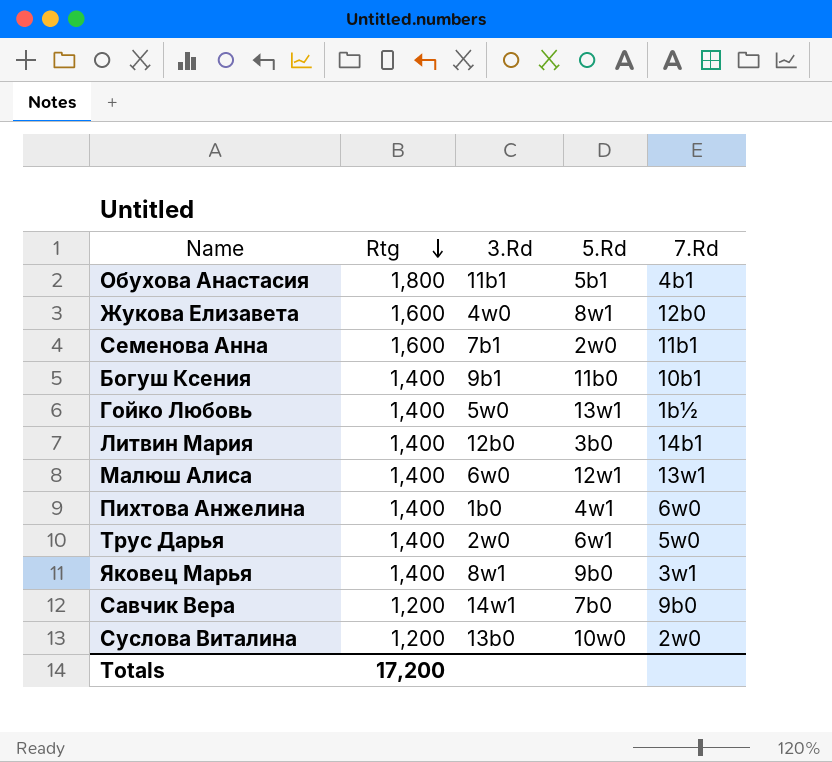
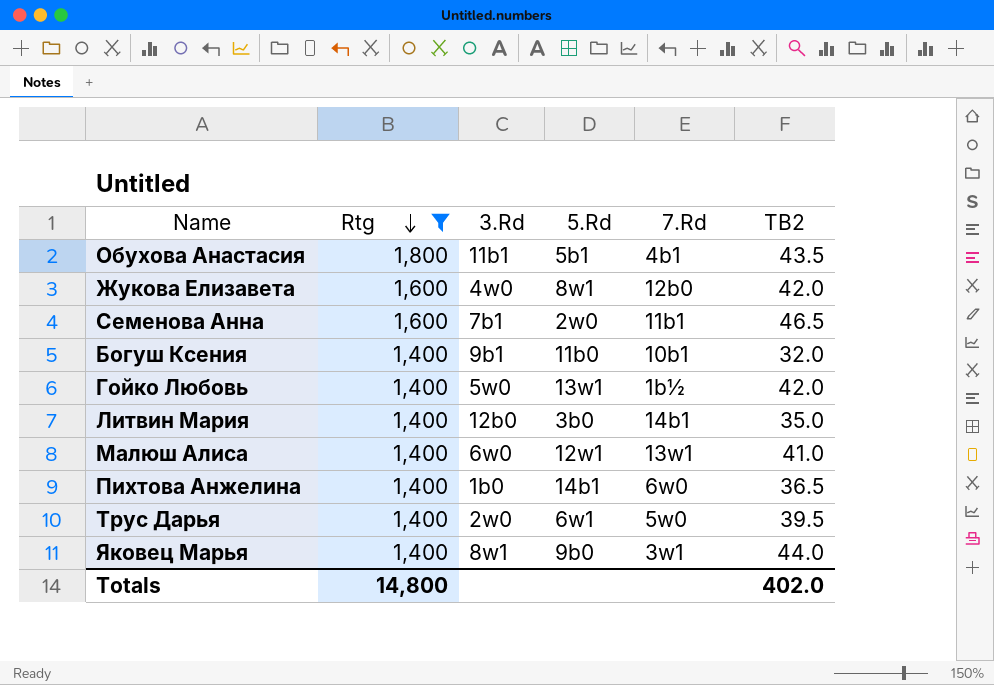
filter: none -> Rtg != 1,200
column TB2 | position: none -> 6
Пихтова Анжелина | 5.Rd: 4w1 -> 14b1
Totals | Rtg: 17,200 -> 14,800

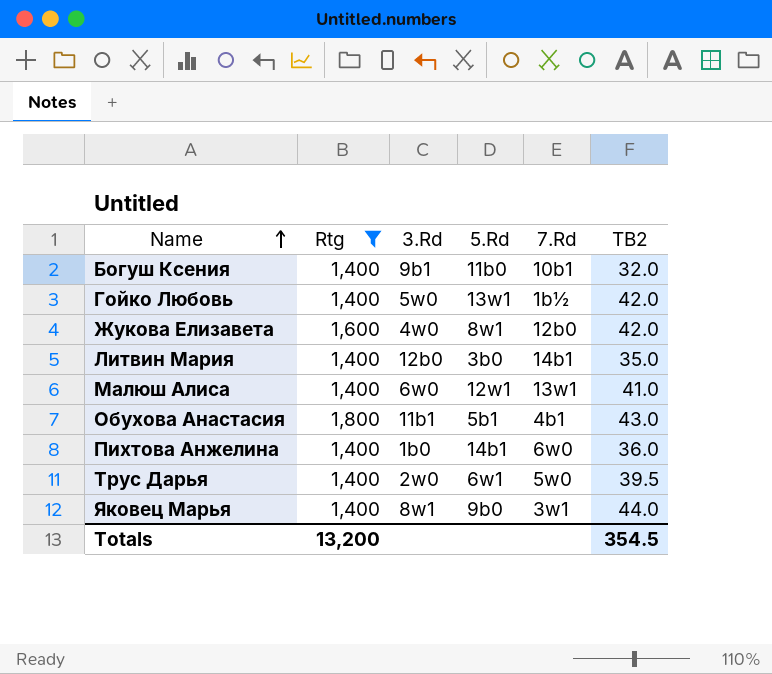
row order: Rtg descending -> Name ascending
row Семенова Анна: 1,600 | 7b1 | 2w0 | 11b1 | 46.5 -> none
Обухова Анастасия | TB2: 43.5 -> 43.0
Пихтова Анжелина | TB2: 36.5 -> 36.0
Totals | Rtg: 14,800 -> 13,200
Totals | TB2: 402.0 -> 354.5

